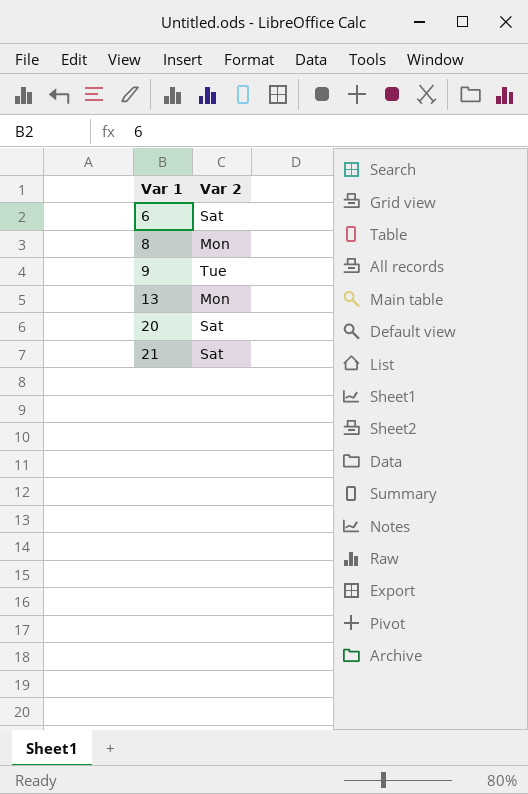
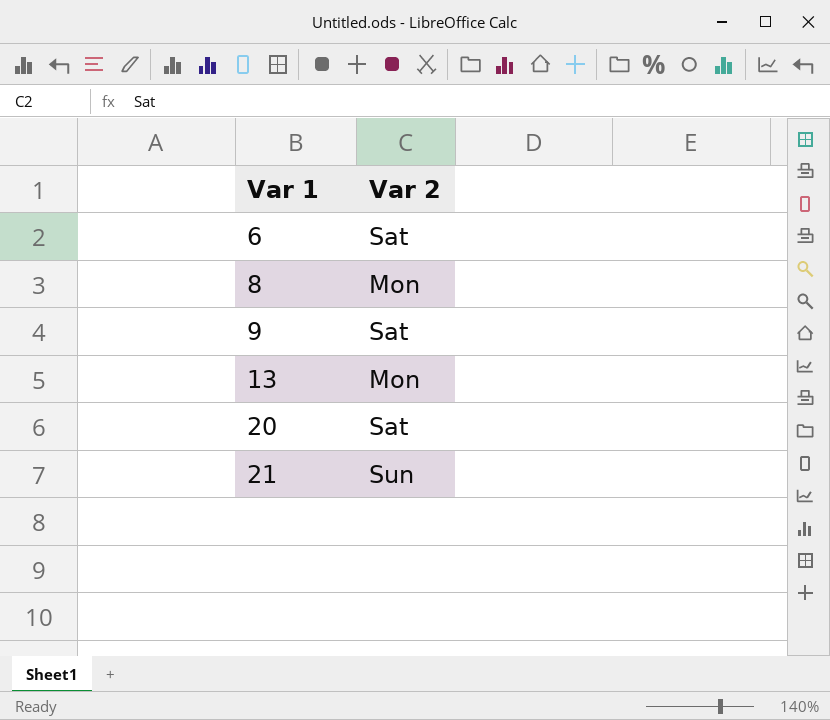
9 | Var 2: Tue -> Sat
21 | Var 2: Sat -> Sun

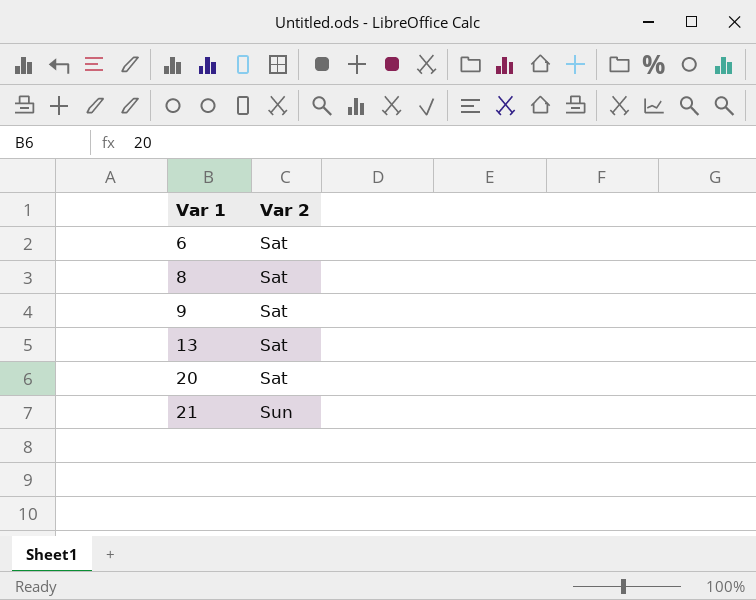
8 | Var 2: Mon -> Sat
13 | Var 2: Mon -> Sat

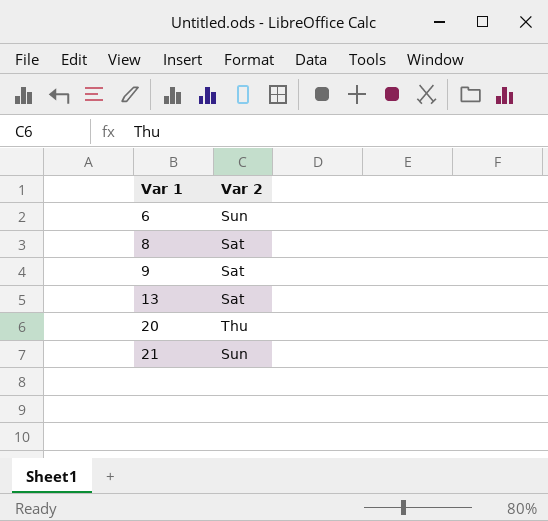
6 | Var 2: Sat -> Sun
20 | Var 2: Sat -> Thu

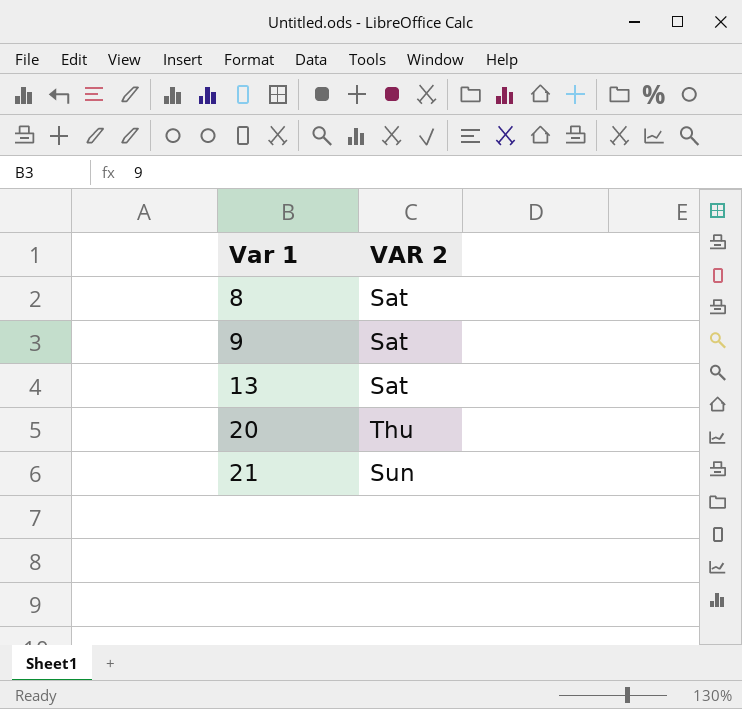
column name: Var 2 -> VAR 2
row 6: Sun -> none

